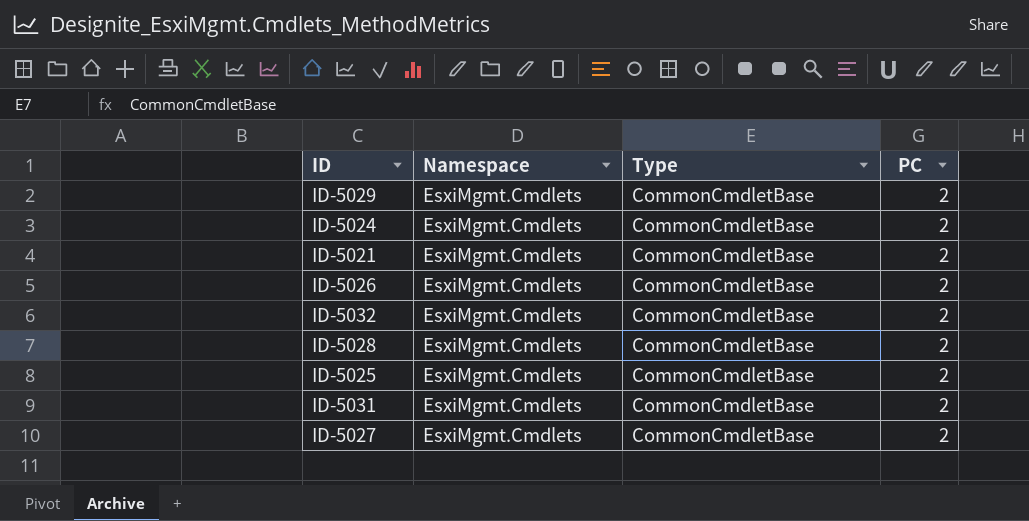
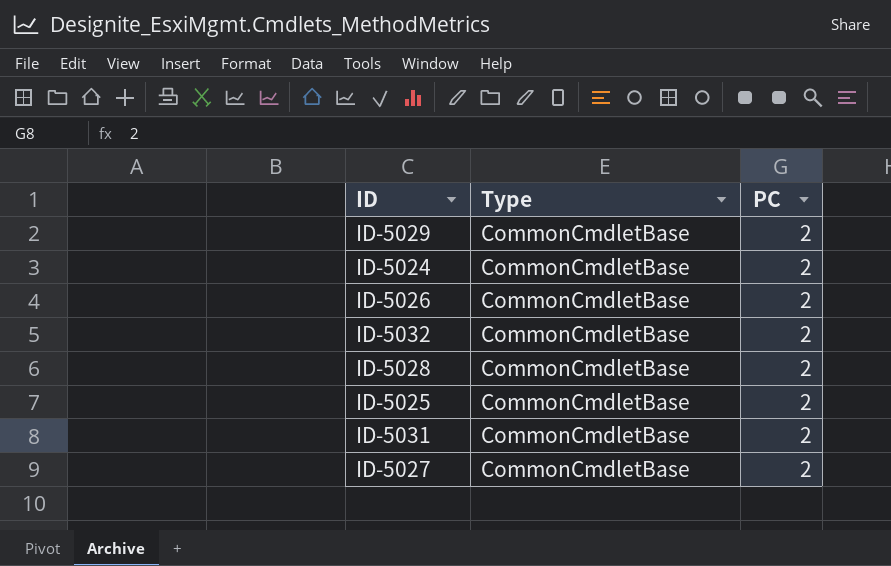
column Namespace | position: 2 -> none
row ID-5021: EsxiMgmt.Cmdlets | CommonCmdletBase | 2 -> none

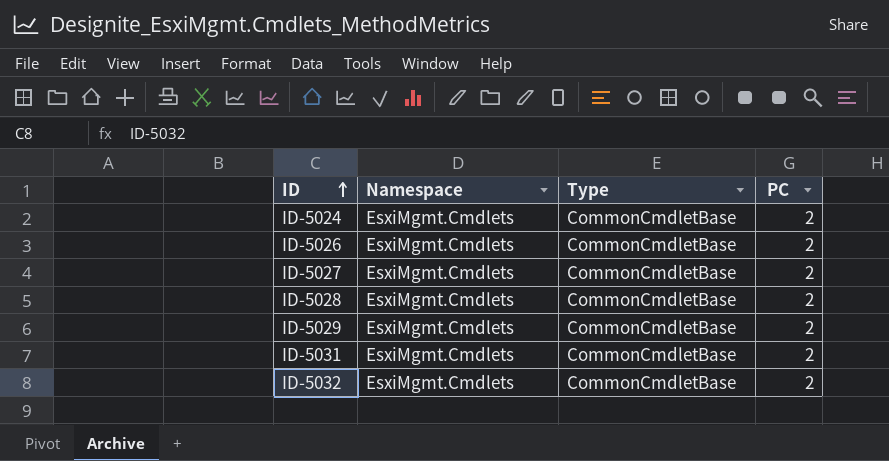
row order: none -> ID ascending
column Namespace | position: none -> 2
row ID-5025: CommonCmdletBase | 2 -> none

